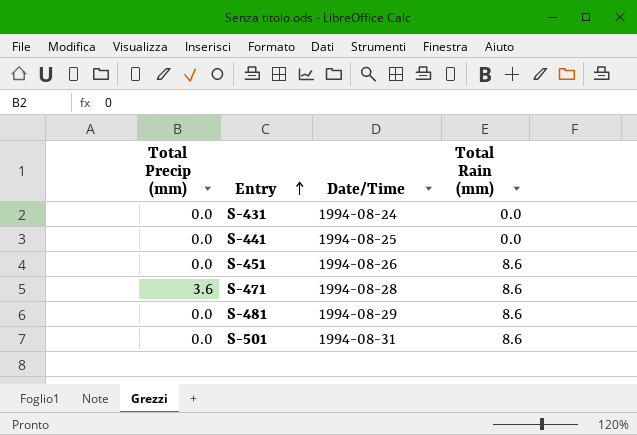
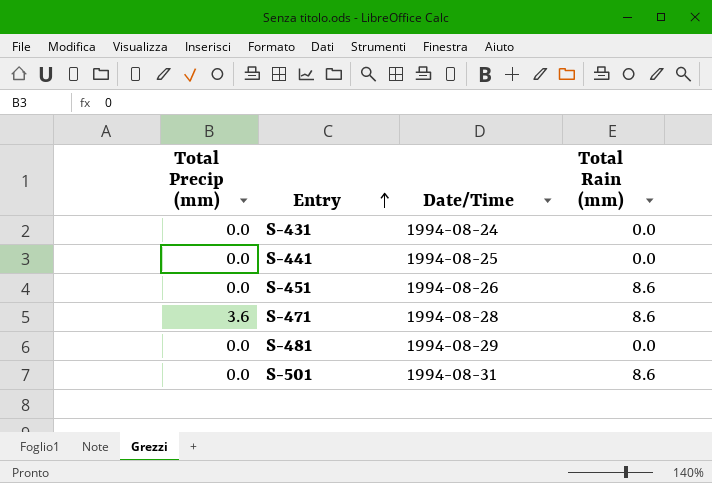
S-481 | Total Rain (mm): 8.6 -> 0.0

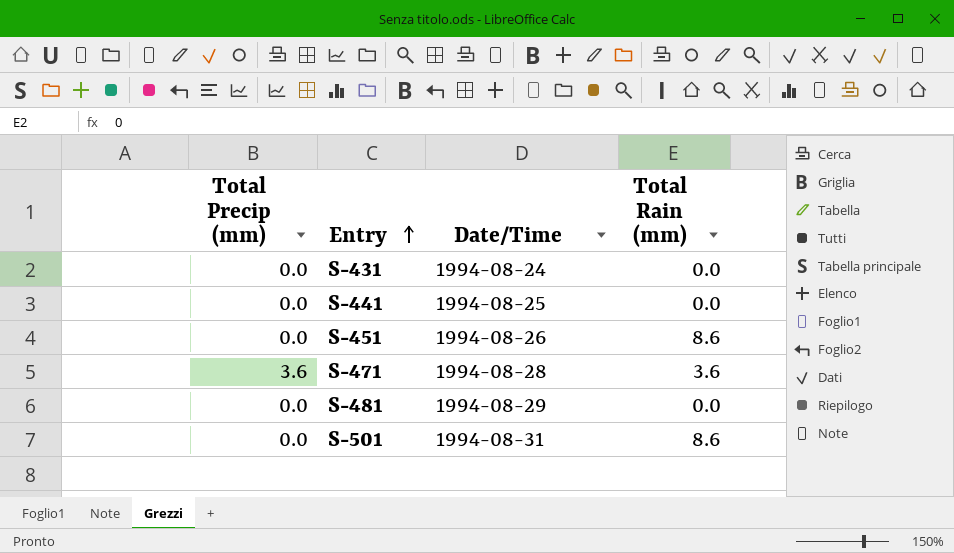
S-471 | Total Rain (mm): 8.6 -> 3.6

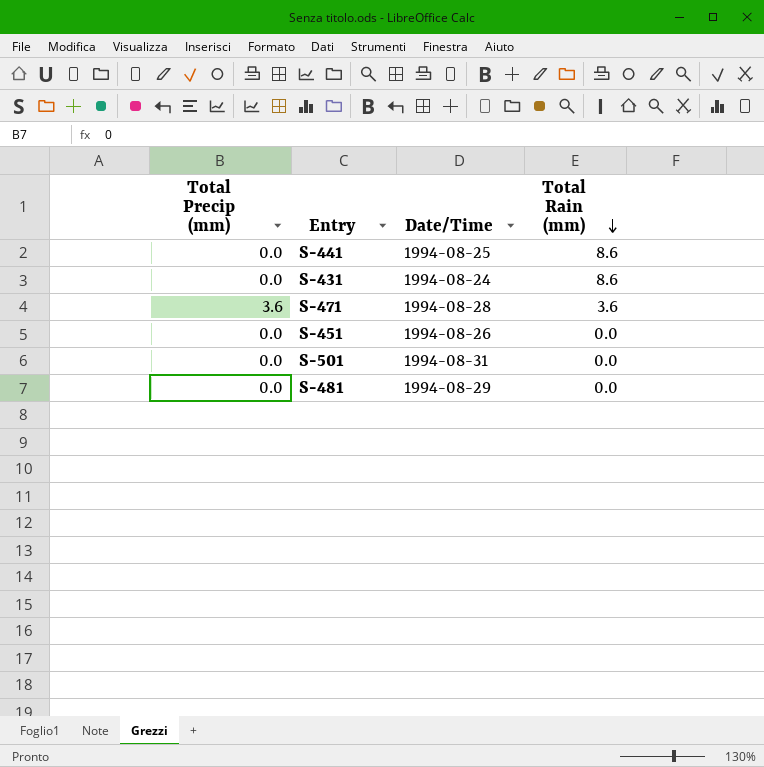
row order: Entry ascending -> Total Rain (mm) descending
S-441 | Total Rain (mm): 0.0 -> 8.6
S-431 | Total Rain (mm): 0.0 -> 8.6
S-451 | Total Rain (mm): 8.6 -> 0.0
S-501 | Total Rain (mm): 8.6 -> 0.0

